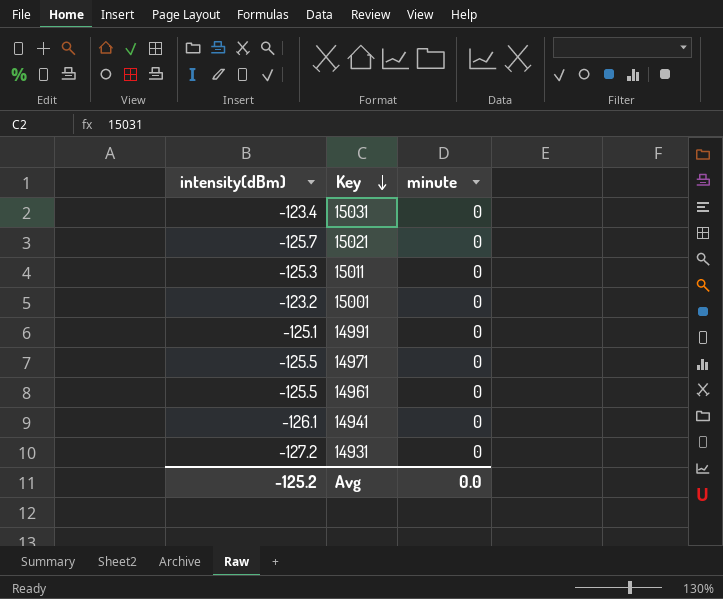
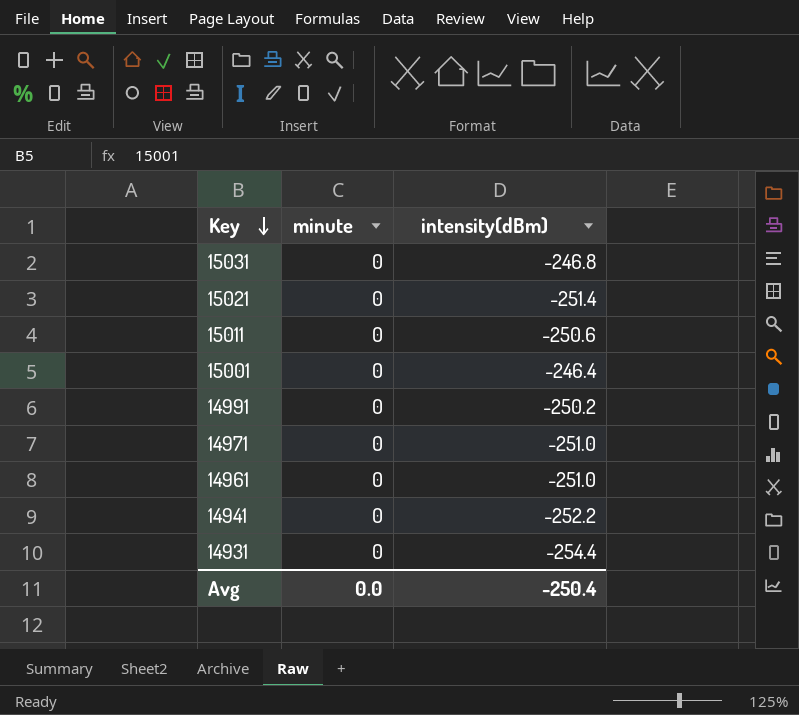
column intensity(dBm) | position: 1 -> 3
15031 | intensity(dBm): -123.4 -> -246.8
15021 | intensity(dBm): -125.7 -> -251.4
15011 | intensity(dBm): -125.3 -> -250.6
15001 | intensity(dBm): -123.2 -> -246.4
14991 | intensity(dBm): -125.1 -> -250.2
14971 | intensity(dBm): -125.5 -> -251.0
14961 | intensity(dBm): -125.5 -> -251.0
14941 | intensity(dBm): -126.1 -> -252.2
14931 | intensity(dBm): -127.2 -> -254.4
Avg | intensity(dBm): -125.2 -> -250.4

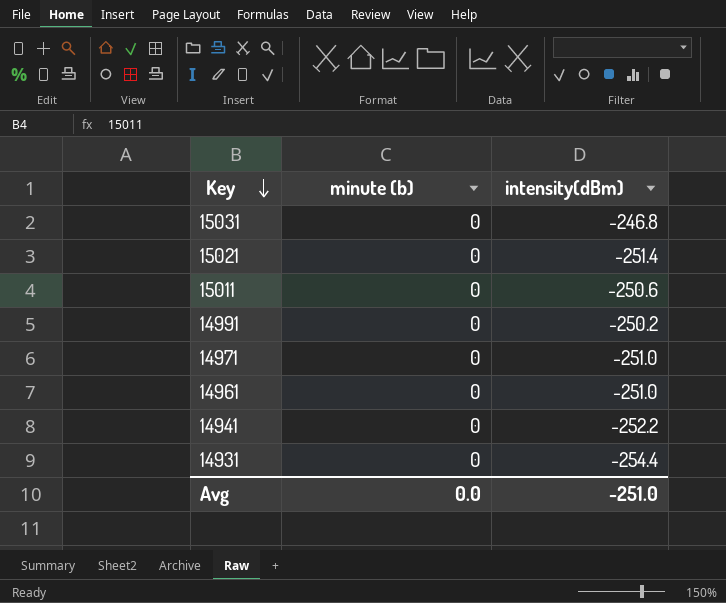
column name: minute -> minute (b)
row 15001: 0 | -246.4 -> none
Avg | intensity(dBm): -250.4 -> -251.0

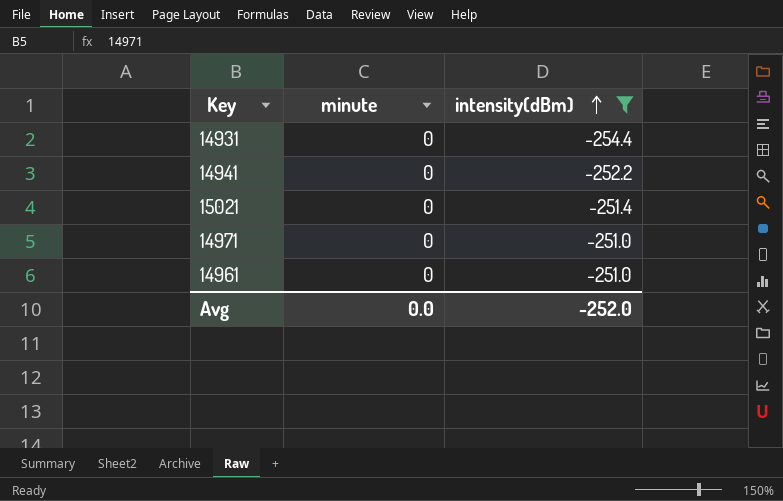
filter: none -> intensity(dBm) <= -251.0
row order: Key descending -> intensity(dBm) ascending
column name: minute (b) -> minute
Avg | intensity(dBm): -251.0 -> -252.0

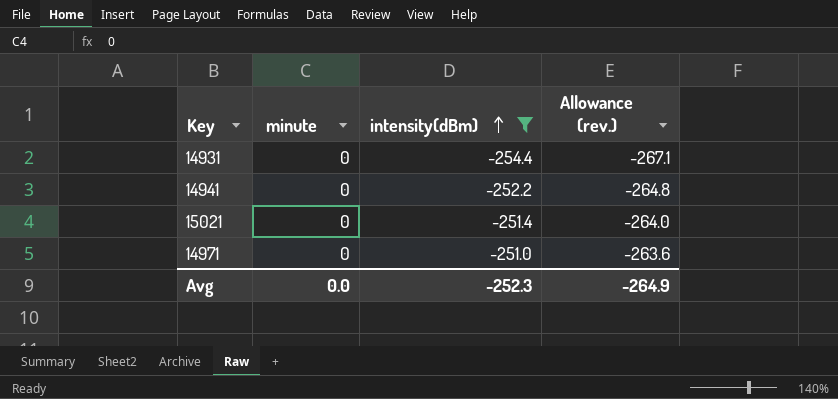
column Allowance (rev.) | formula: none -> [intensity(dBm)] * 1.05
row 14961: 0 | -251.0 -> none
Avg | intensity(dBm): -252.0 -> -252.3

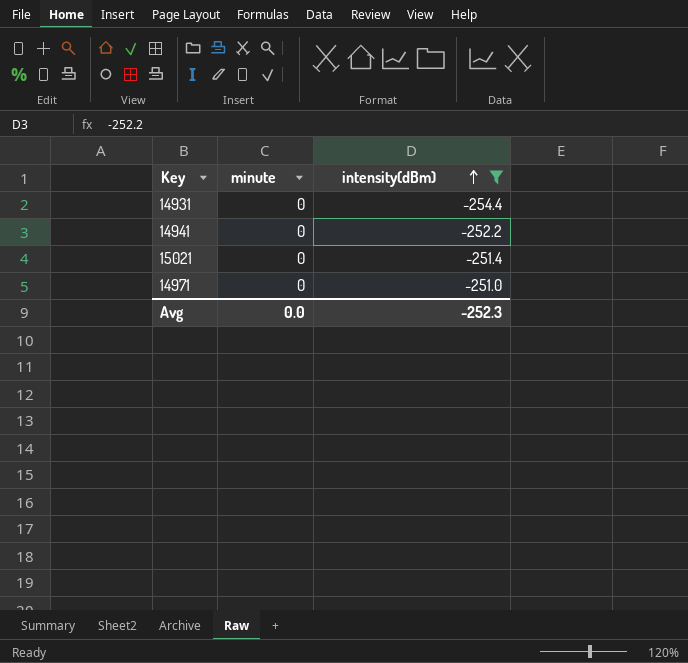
column Allowance (rev.) | formula: [intensity(dBm)] * 1.05 -> none

